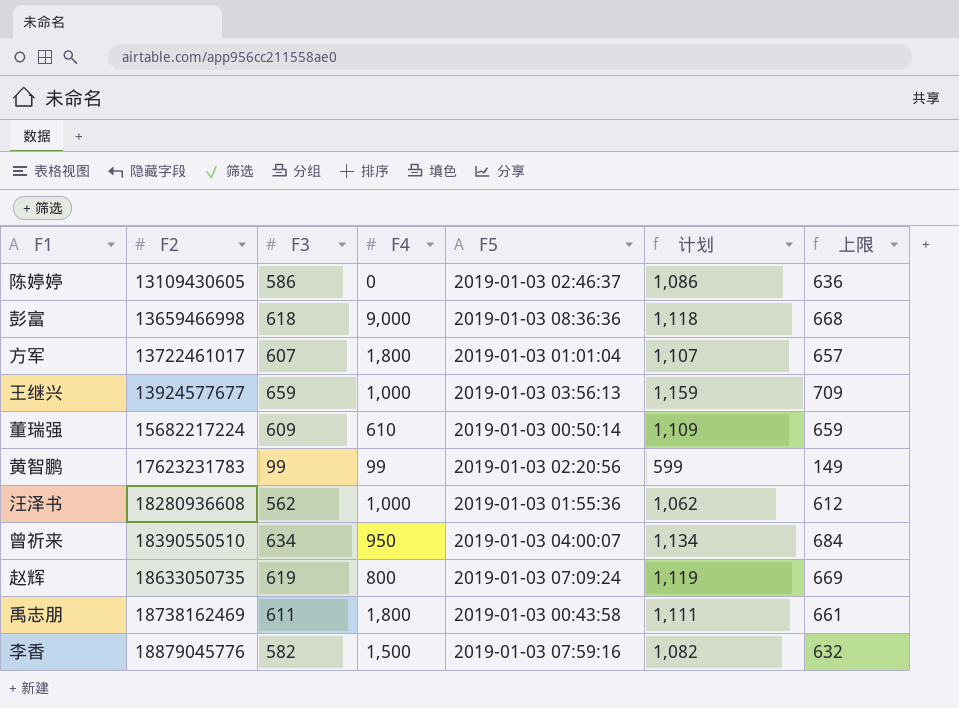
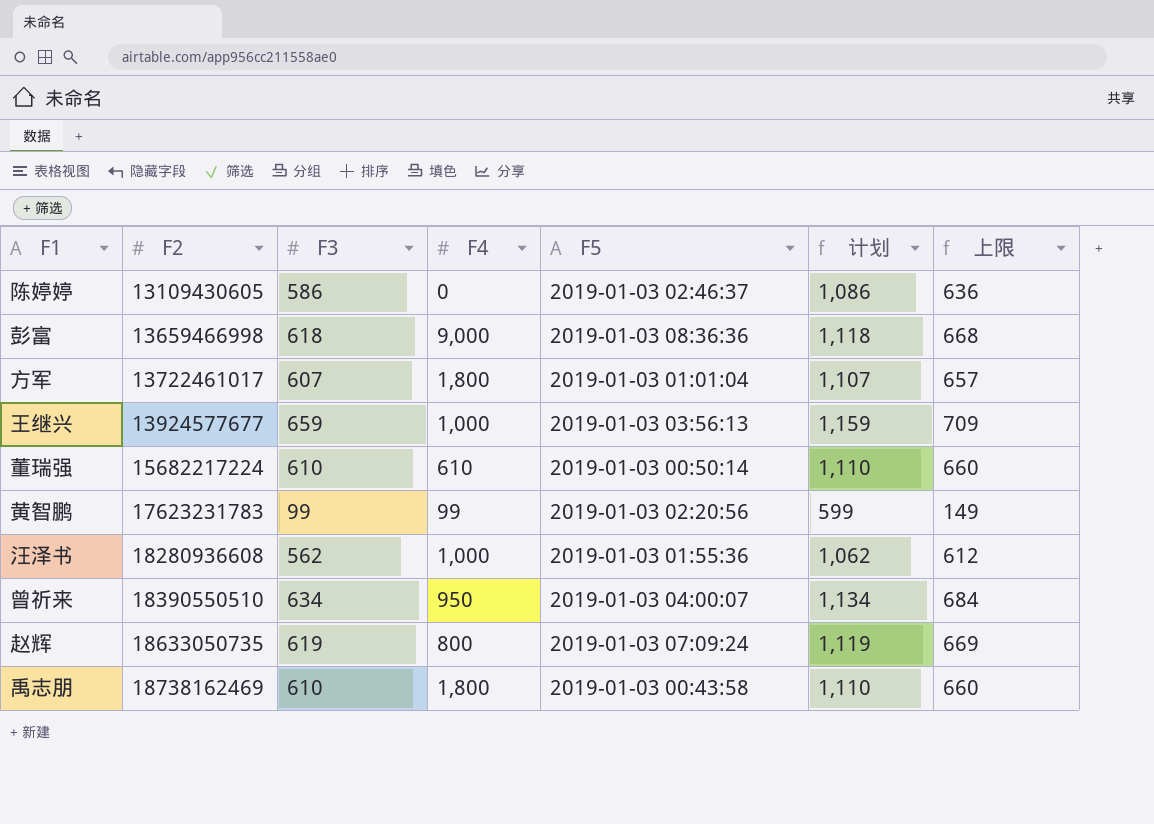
row 李香: 18879045776 | 582 | 1,500 | 2019-01-03 07:59:16 | 1,082 | 632 -> none
董瑞强 | F3: 609 -> 610
董瑞强 | 计划: 1,109 -> 1,110
董瑞强 | 上限: 659 -> 660
禹志朋 | F3: 611 -> 610
禹志朋 | 计划: 1,111 -> 1,110
禹志朋 | 上限: 661 -> 660

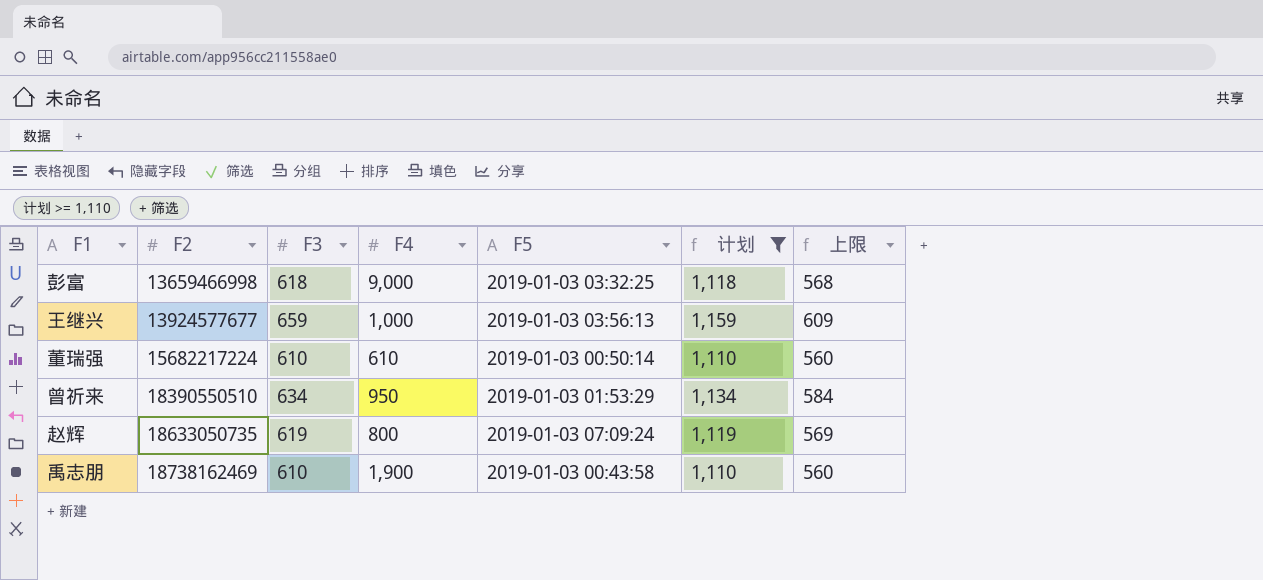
filter: none -> 计划 >= 1,110
column 上限 | formula: [F3] + 50 -> [F3] - 50
彭富 | F5: 2019-01-03 08:36:36 -> 2019-01-03 03:32:25
曾祈来 | F5: 2019-01-03 04:00:07 -> 2019-01-03 01:53:29
禹志朋 | F4: 1,800 -> 1,900

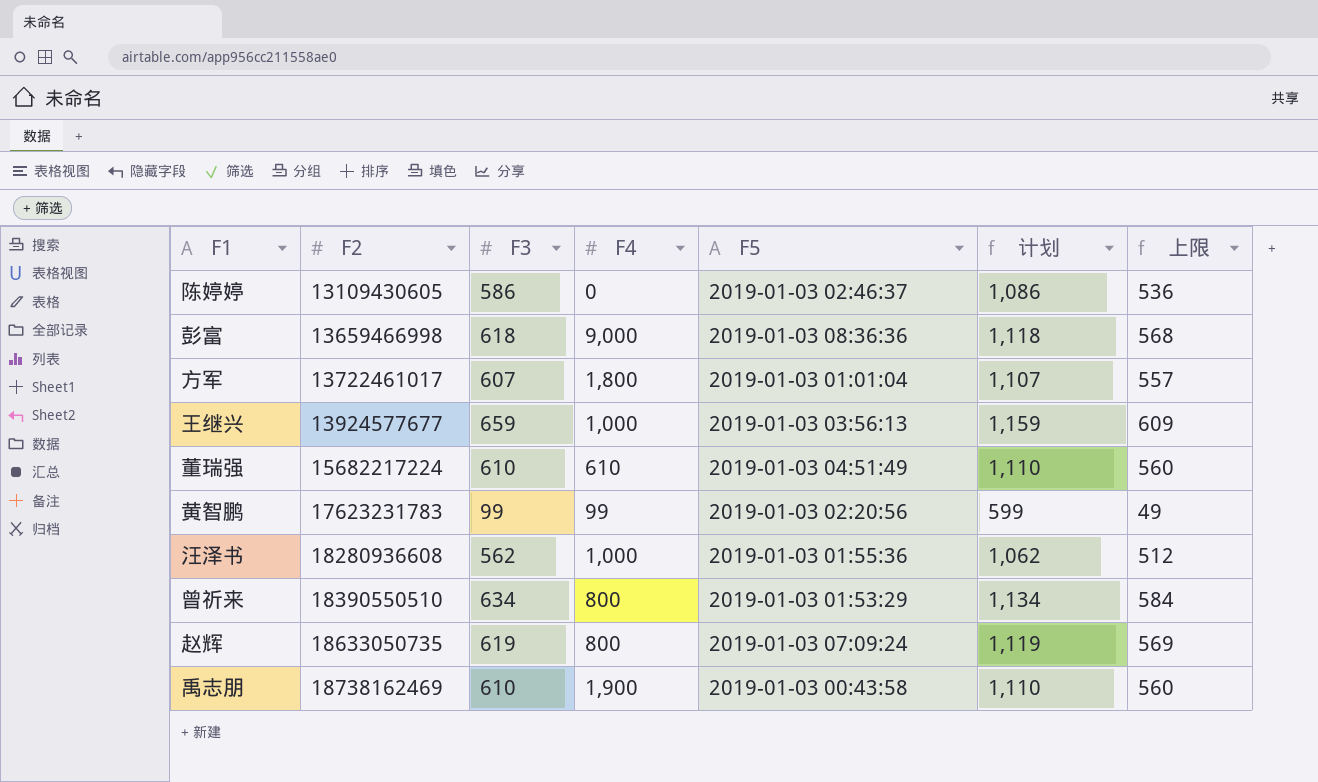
filter: 计划 >= 1,110 -> none
彭富 | F5: 2019-01-03 03:32:25 -> 2019-01-03 08:36:36
董瑞强 | F5: 2019-01-03 00:50:14 -> 2019-01-03 04:51:49
曾祈来 | F4: 950 -> 800

